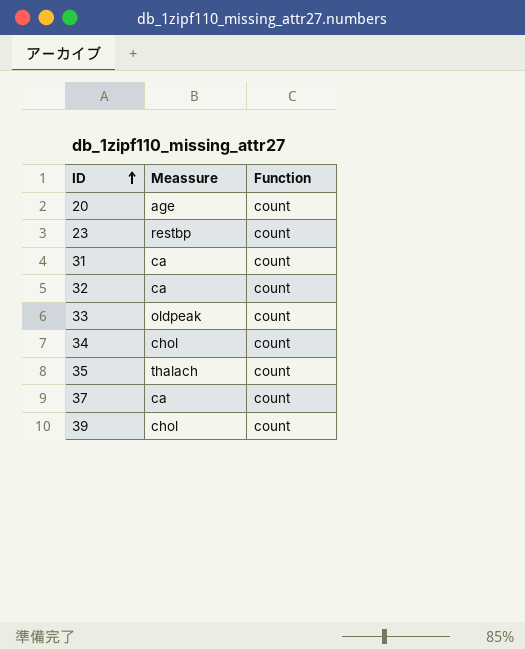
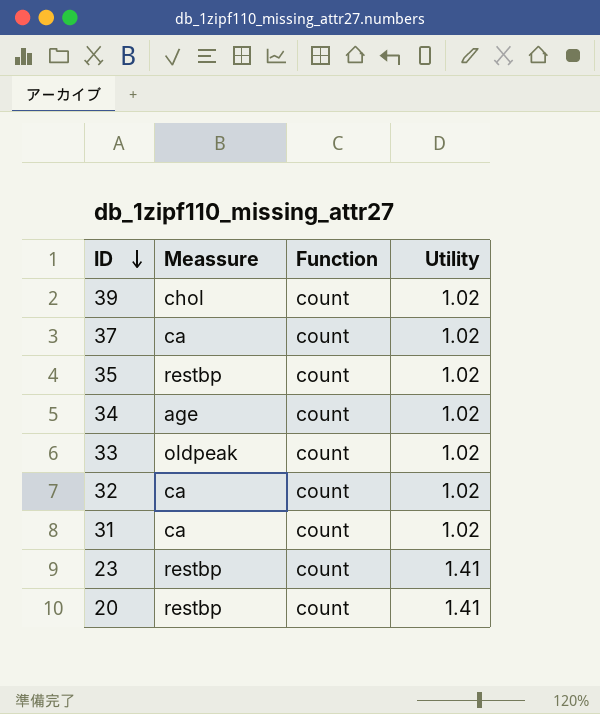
row order: ID ascending -> ID descending
column Utility | position: none -> 4
35 | Meassure: thalach -> restbp
34 | Meassure: chol -> age
20 | Meassure: age -> restbp

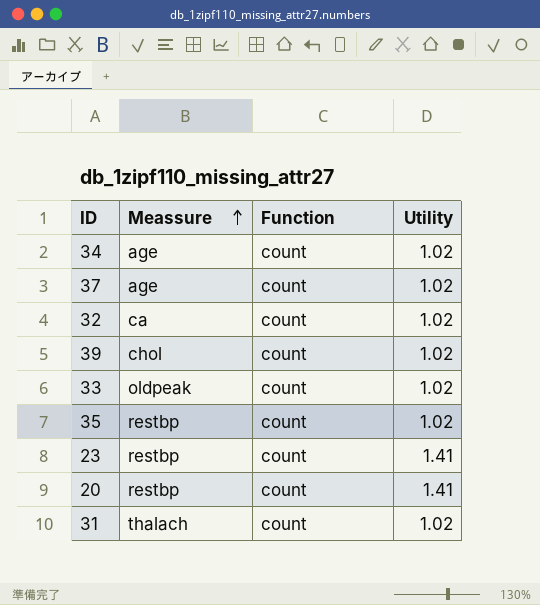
row order: ID descending -> Meassure ascending
37 | Meassure: ca -> age
31 | Meassure: ca -> thalach

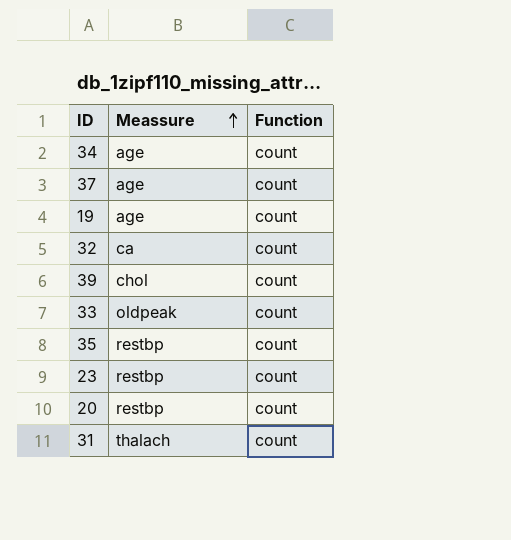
column Utility | position: 4 -> none
row 19: none -> age | count

